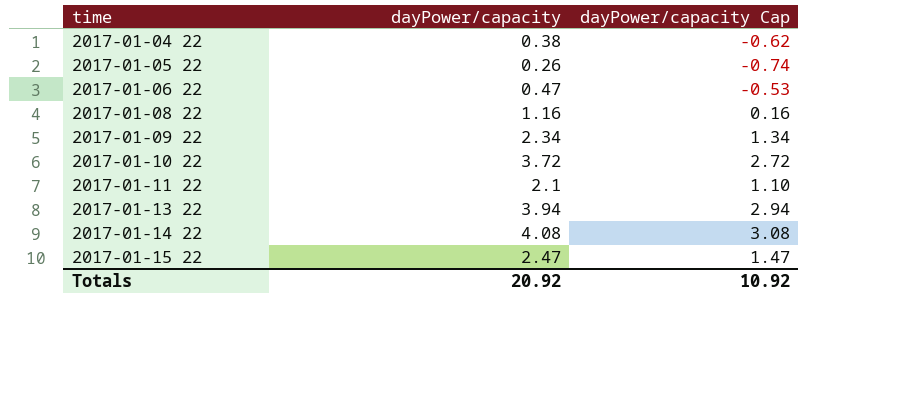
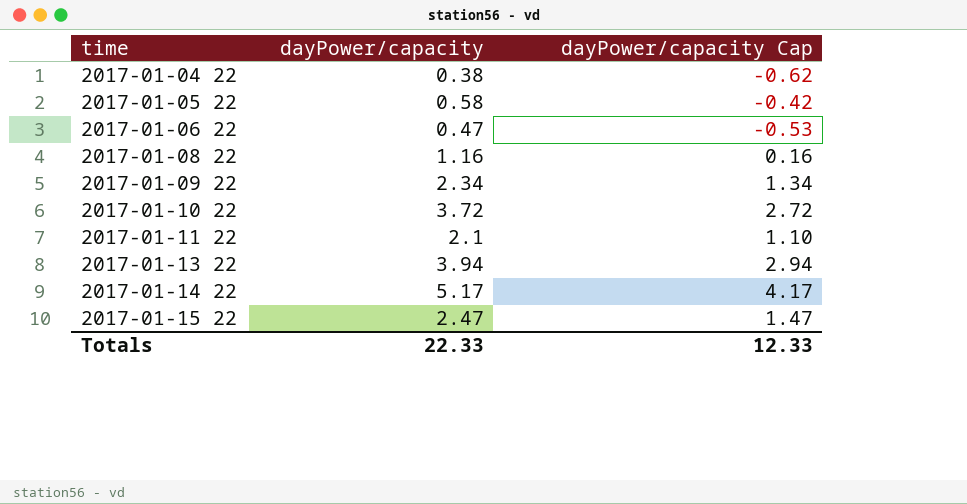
2017-01-05 22 | dayPower/capacity: 0.26 -> 0.58
2017-01-05 22 | dayPower/capacity Cap: -0.74 -> -0.42
2017-01-14 22 | dayPower/capacity: 4.08 -> 5.17
2017-01-14 22 | dayPower/capacity Cap: 3.08 -> 4.17
Totals | dayPower/capacity: 20.92 -> 22.33
Totals | dayPower/capacity Cap: 10.92 -> 12.33

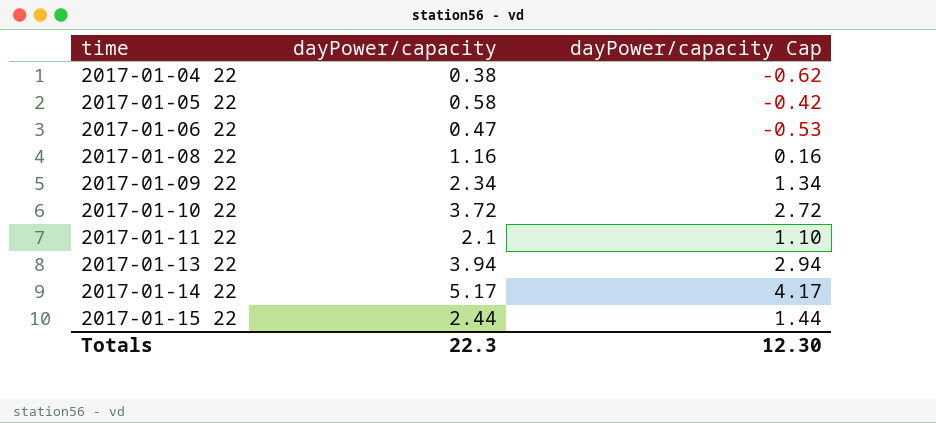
2017-01-15 22 | dayPower/capacity: 2.47 -> 2.44
2017-01-15 22 | dayPower/capacity Cap: 1.47 -> 1.44
Totals | dayPower/capacity: 22.33 -> 22.3
Totals | dayPower/capacity Cap: 12.33 -> 12.30

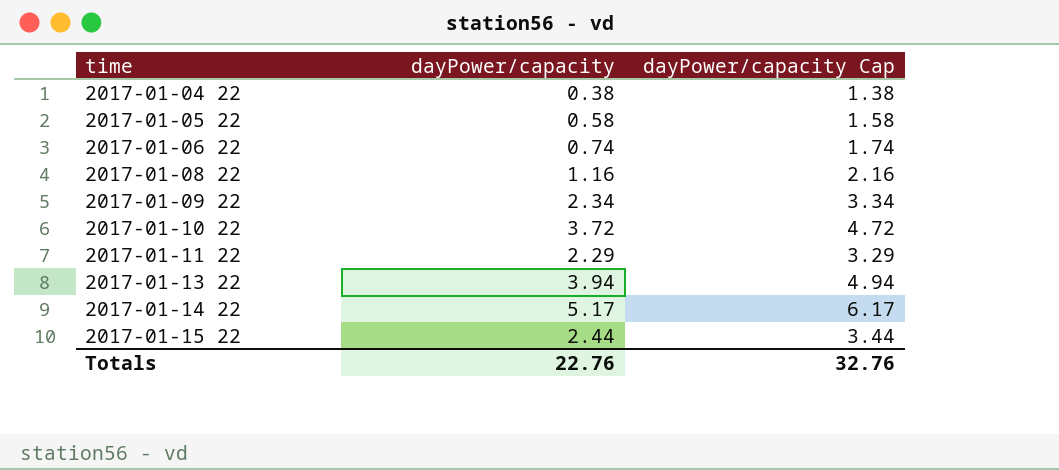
column dayPower/capacity Cap | formula: [dayPower/capacity] - 1 -> [dayPower/capacity] + 1
2017-01-06 22 | dayPower/capacity: 0.47 -> 0.74
2017-01-11 22 | dayPower/capacity: 2.1 -> 2.29
Totals | dayPower/capacity: 22.3 -> 22.76
Totals | dayPower/capacity Cap: 12.30 -> 32.76

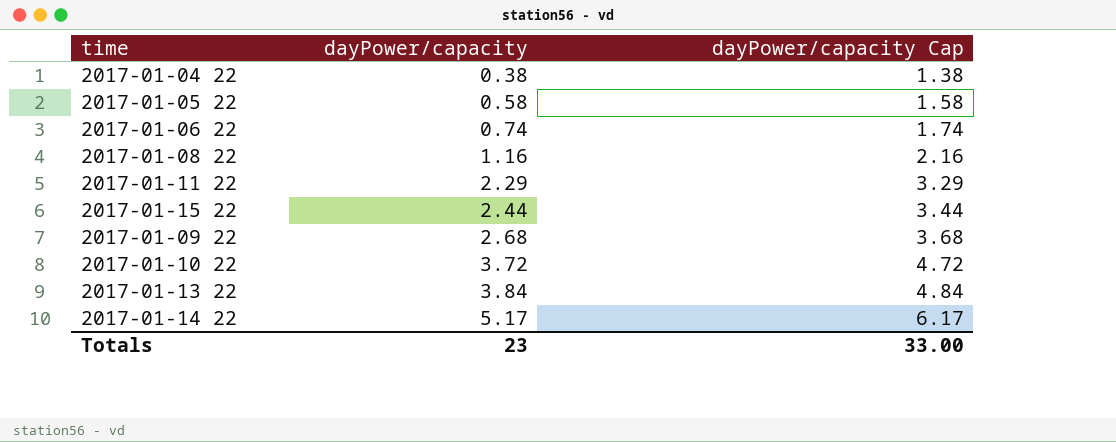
row order: time ascending -> dayPower/capacity ascending
2017-01-09 22 | dayPower/capacity: 2.34 -> 2.68
2017-01-09 22 | dayPower/capacity Cap: 3.34 -> 3.68
2017-01-13 22 | dayPower/capacity: 3.94 -> 3.84
2017-01-13 22 | dayPower/capacity Cap: 4.94 -> 4.84
Totals | dayPower/capacity: 22.76 -> 23
Totals | dayPower/capacity Cap: 32.76 -> 33.00

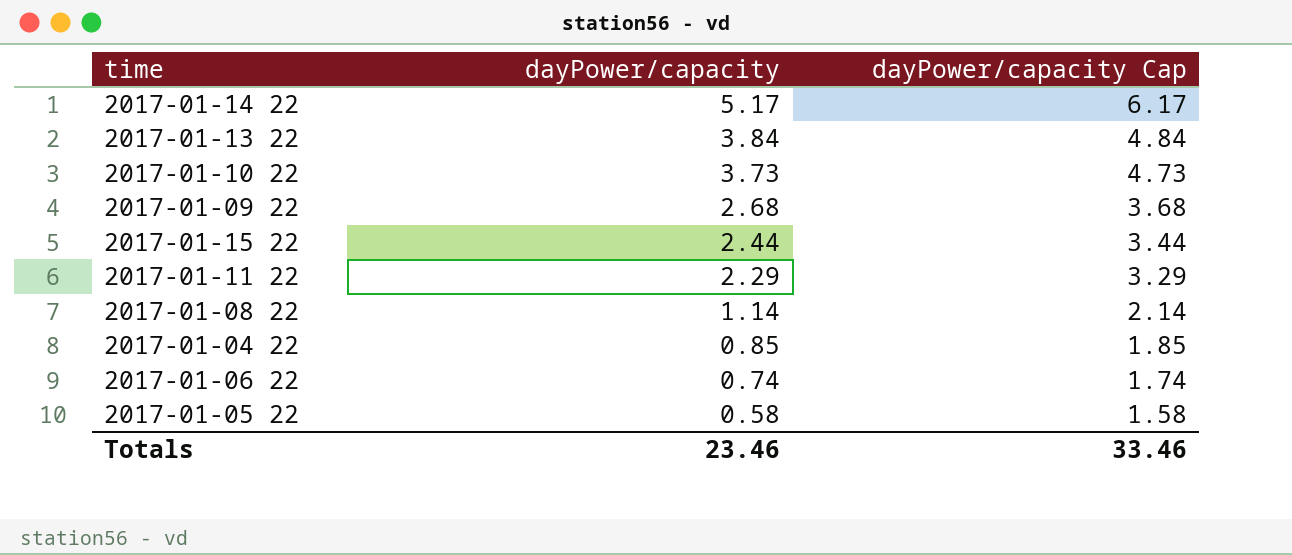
row order: dayPower/capacity ascending -> dayPower/capacity descending
2017-01-10 22 | dayPower/capacity: 3.72 -> 3.73
2017-01-10 22 | dayPower/capacity Cap: 4.72 -> 4.73
2017-01-08 22 | dayPower/capacity: 1.16 -> 1.14
2017-01-08 22 | dayPower/capacity Cap: 2.16 -> 2.14
2017-01-04 22 | dayPower/capacity: 0.38 -> 0.85
2017-01-04 22 | dayPower/capacity Cap: 1.38 -> 1.85
Totals | dayPower/capacity: 23 -> 23.46
Totals | dayPower/capacity Cap: 33.00 -> 33.46

